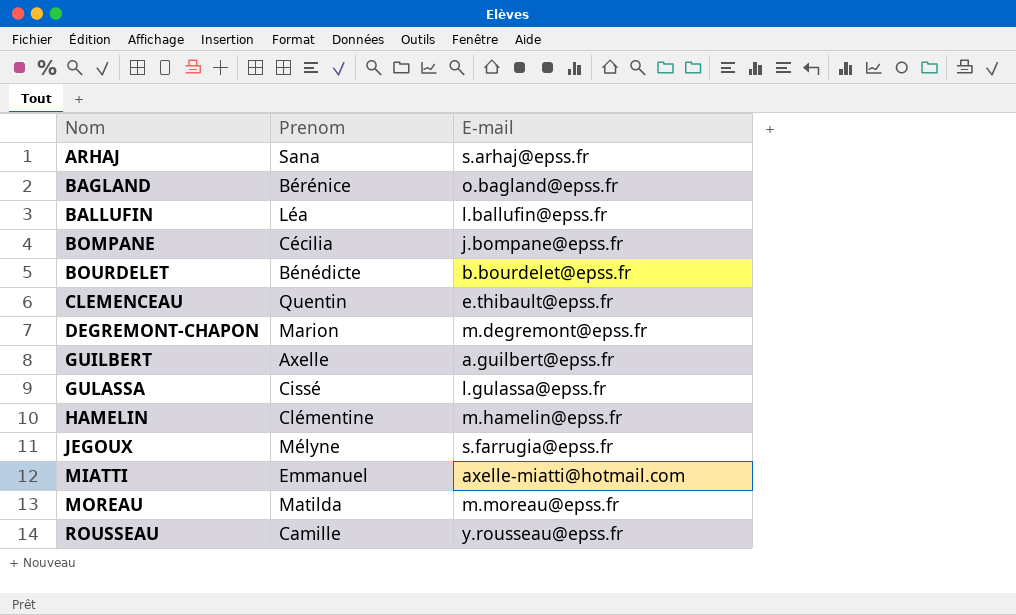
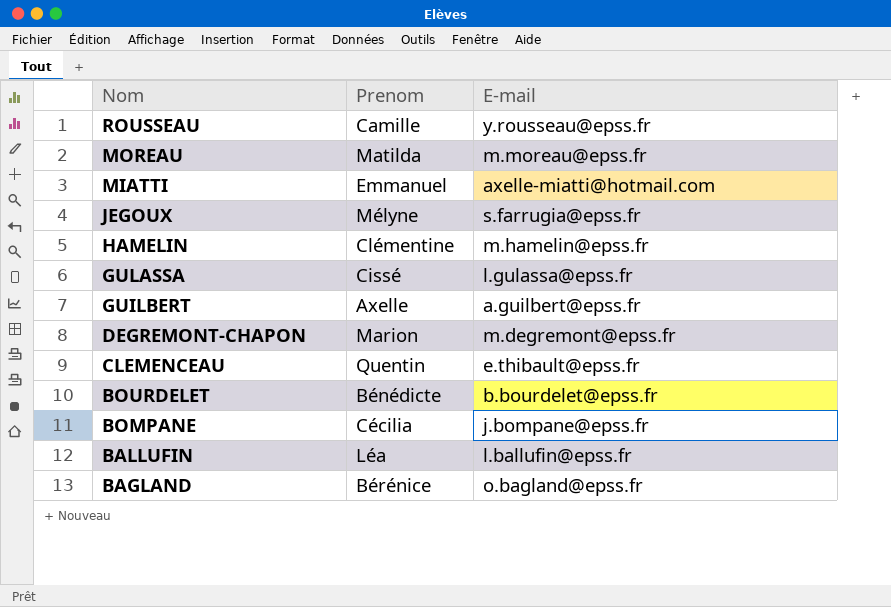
row order: Nom ascending -> Nom descending
row ARHAJ: Sana | s.arhaj@epss.fr -> none

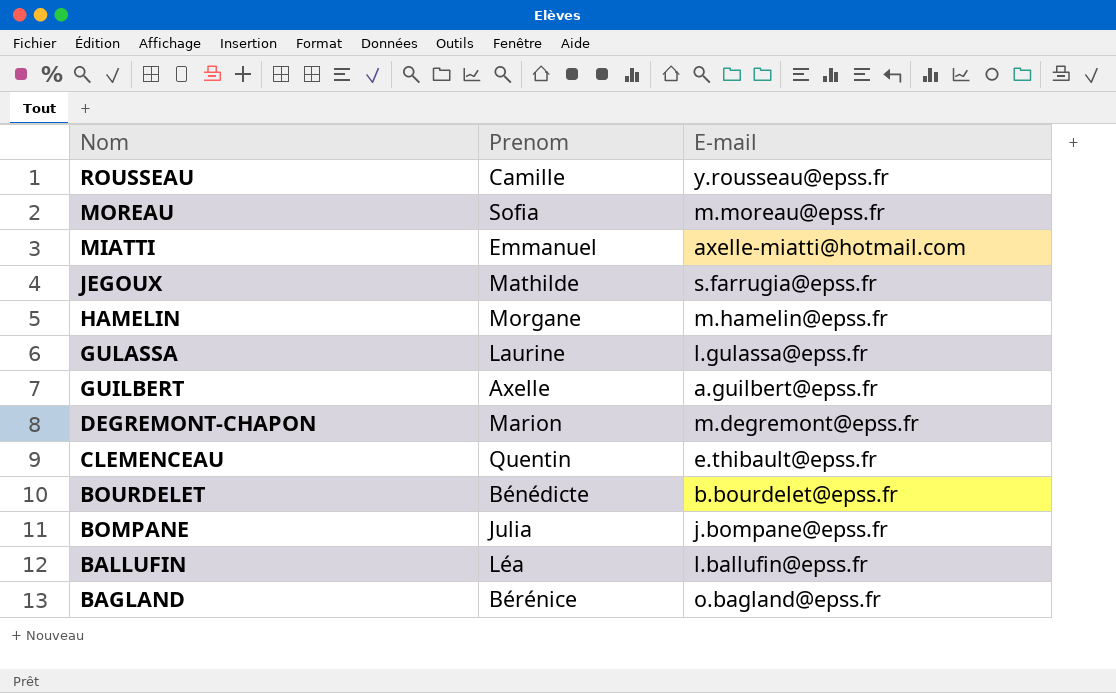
MOREAU | Prenom: Matilda -> Sofia
JEGOUX | Prenom: Mélyne -> Mathilde
HAMELIN | Prenom: Clémentine -> Morgane
GULASSA | Prenom: Cissé -> Laurine
BOMPANE | Prenom: Cécilia -> Julia

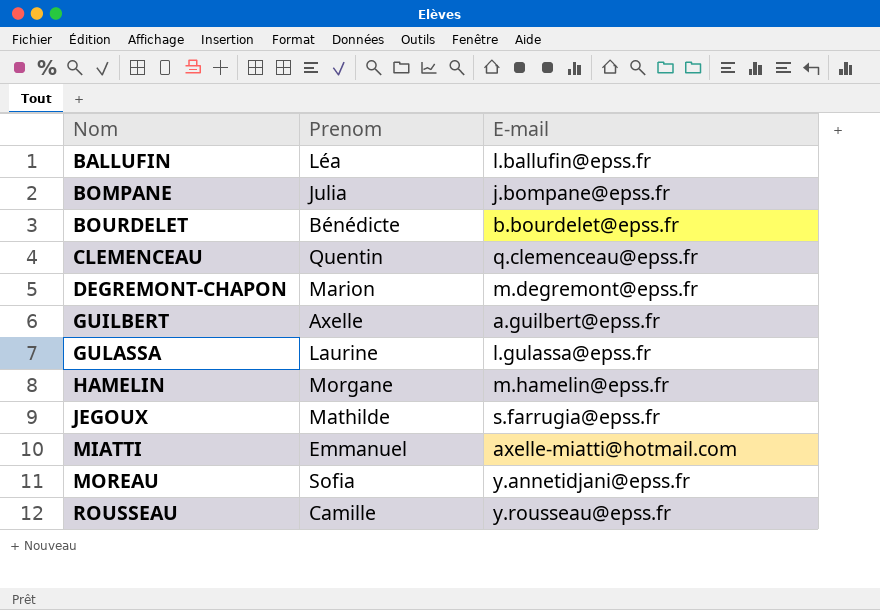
row order: Nom descending -> Nom ascending
row BAGLAND: Bérénice | o.bagland@epss.fr -> none
CLEMENCEAU | E-mail: e.thibault@epss.fr -> q.clemenceau@epss.fr
MOREAU | E-mail: m.moreau@epss.fr -> y.annetidjani@epss.fr

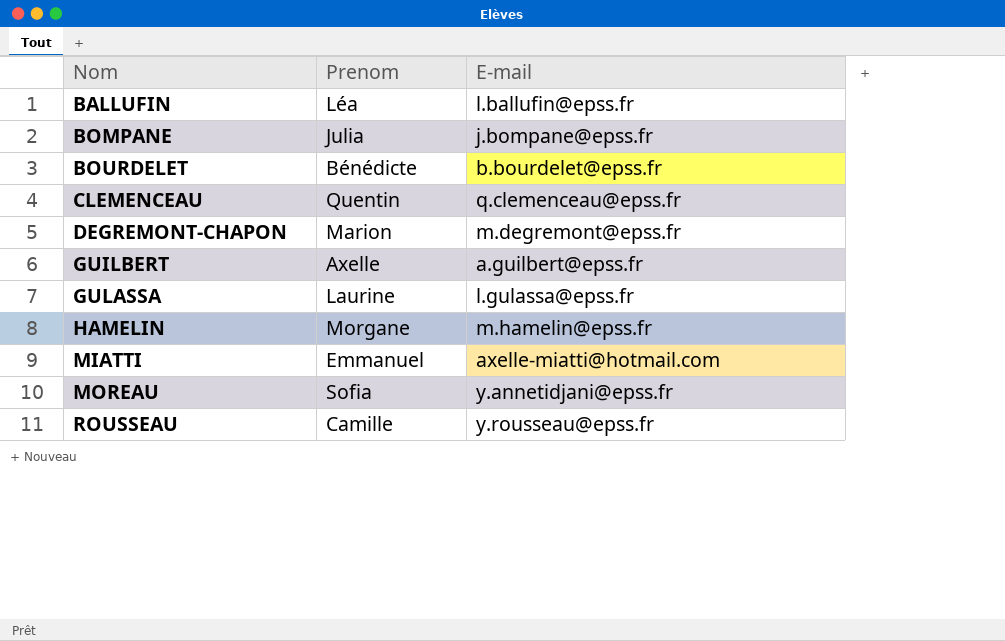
row JEGOUX: Mathilde | s.farrugia@epss.fr -> none

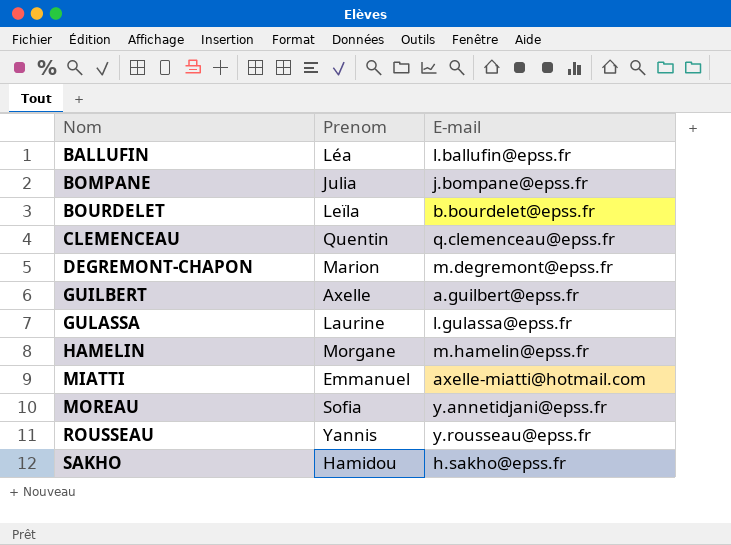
BOURDELET | Prenom: Bénédicte -> Leïla
ROUSSEAU | Prenom: Camille -> Yannis
row SAKHO: none -> Hamidou | h.sakho@epss.fr

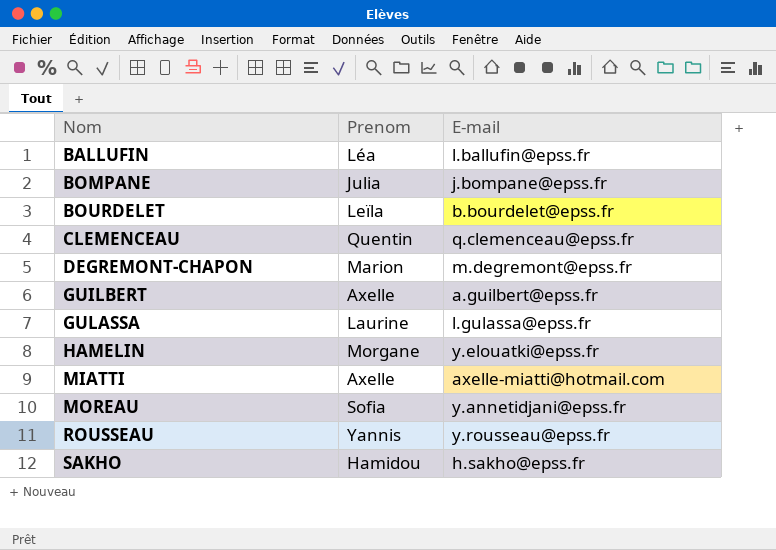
HAMELIN | E-mail: m.hamelin@epss.fr -> y.elouatki@epss.fr
MIATTI | Prenom: Emmanuel -> Axelle

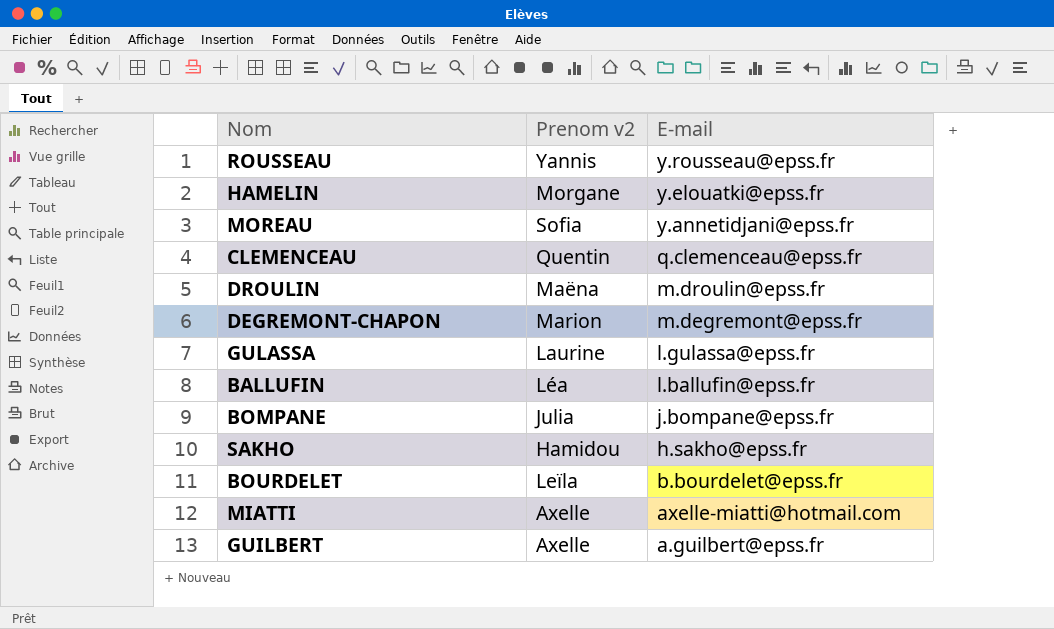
row order: Nom ascending -> E-mail descending
column name: Prenom -> Prenom v2
row DROULIN: none -> Maëna | m.droulin@epss.fr

